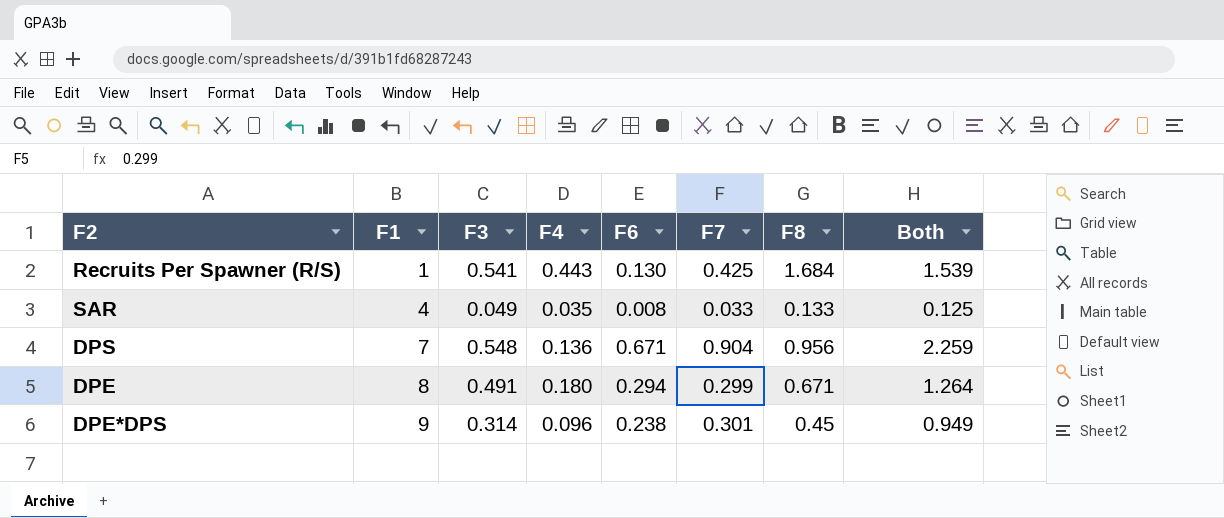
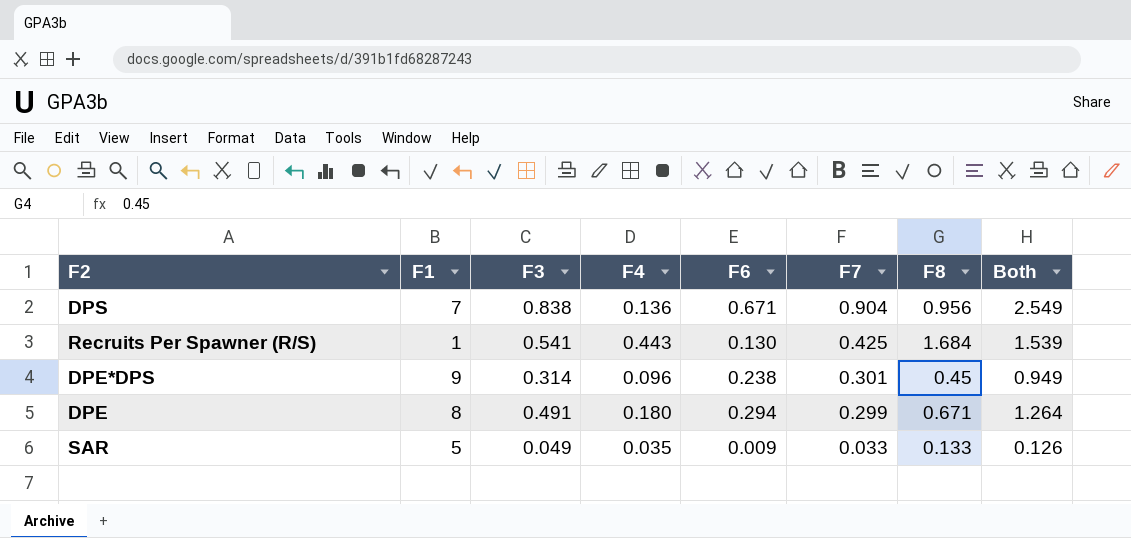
row order: F1 ascending -> F7 descending
DPS | F3: 0.548 -> 0.838
DPS | Both: 2.259 -> 2.549
SAR | F1: 4 -> 5
SAR | F6: 0.008 -> 0.009
SAR | Both: 0.125 -> 0.126

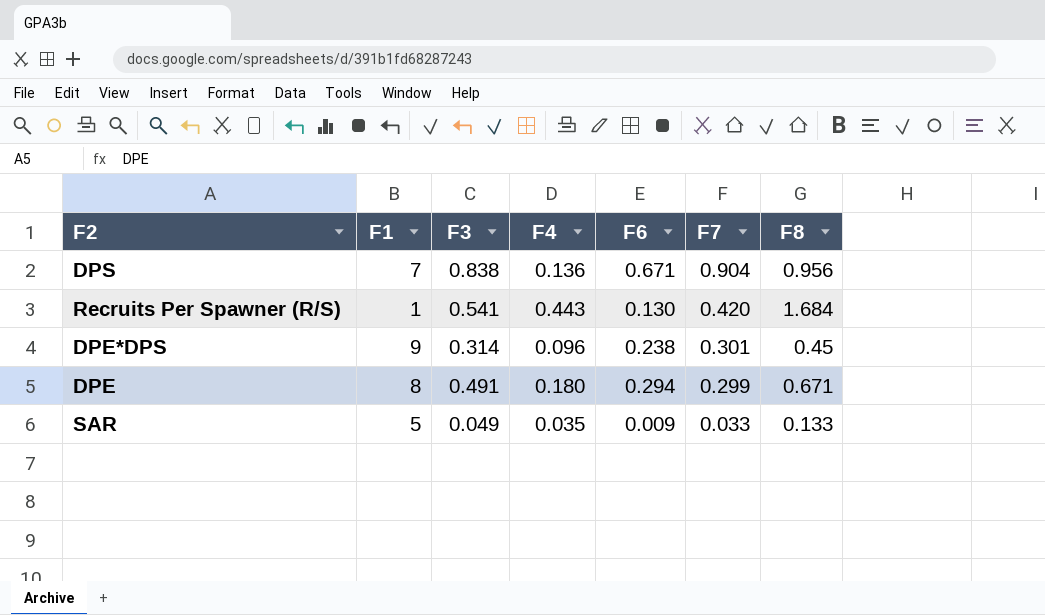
column Both | formula: [F3] + [F4] + [F6] + [F7] -> none
Recruits Per Spawner (R/S) | F7: 0.425 -> 0.420

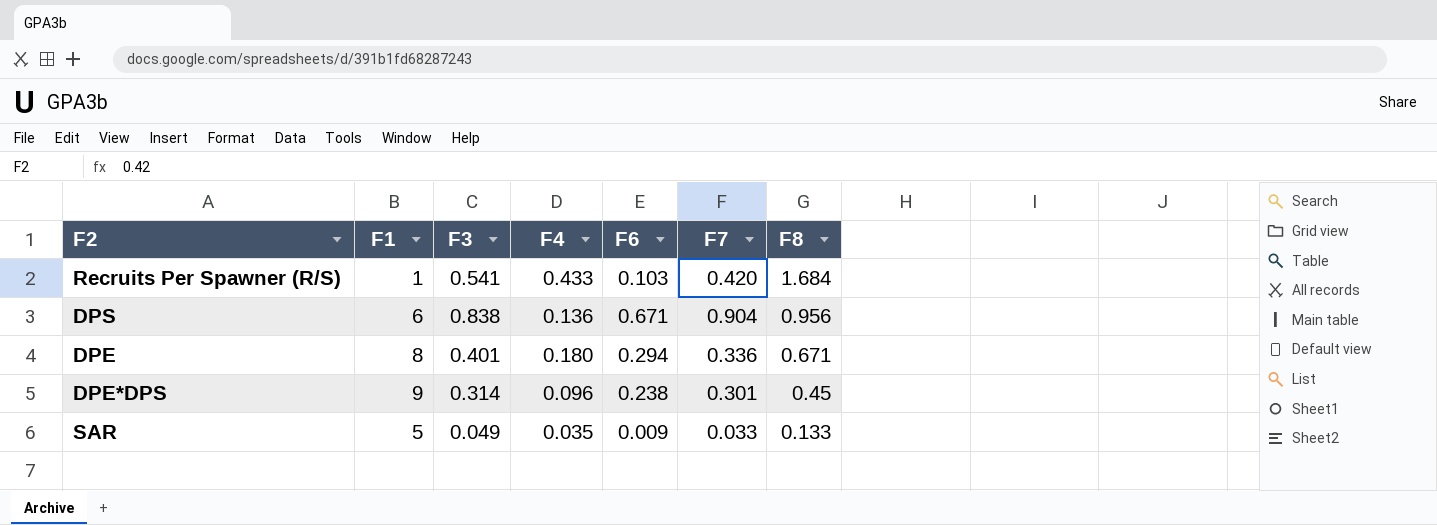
row order: F7 descending -> F8 descending
Recruits Per Spawner (R/S) | F4: 0.443 -> 0.433
Recruits Per Spawner (R/S) | F6: 0.130 -> 0.103
DPS | F1: 7 -> 6
DPE | F3: 0.491 -> 0.401
DPE | F7: 0.299 -> 0.336

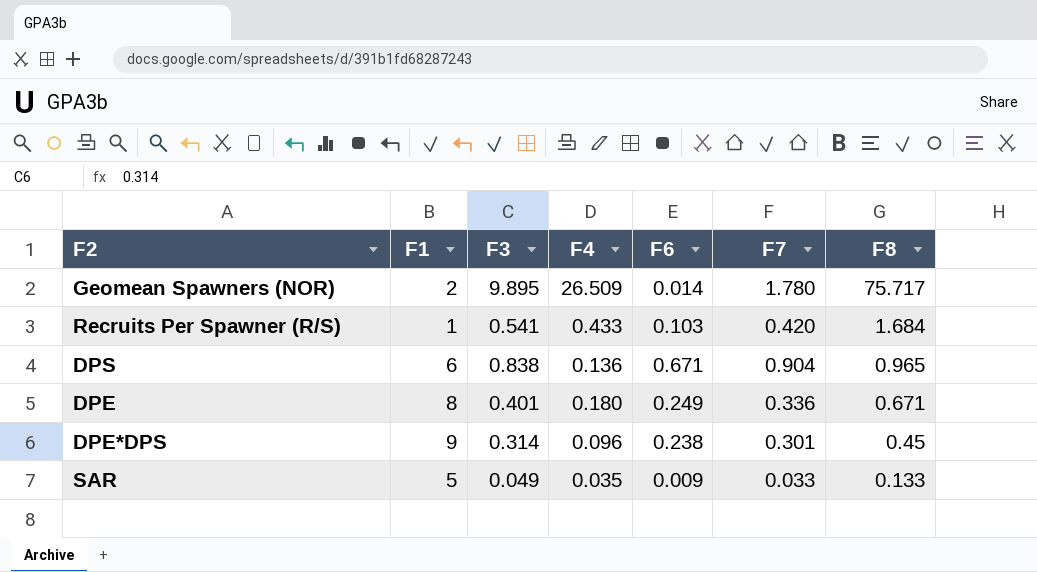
row Geomean Spawners (NOR): none -> 2 | 9.895 | 26.509 | 0.014 | 1.780 | 75.717
DPS | F8: 0.956 -> 0.965
DPE | F6: 0.294 -> 0.249

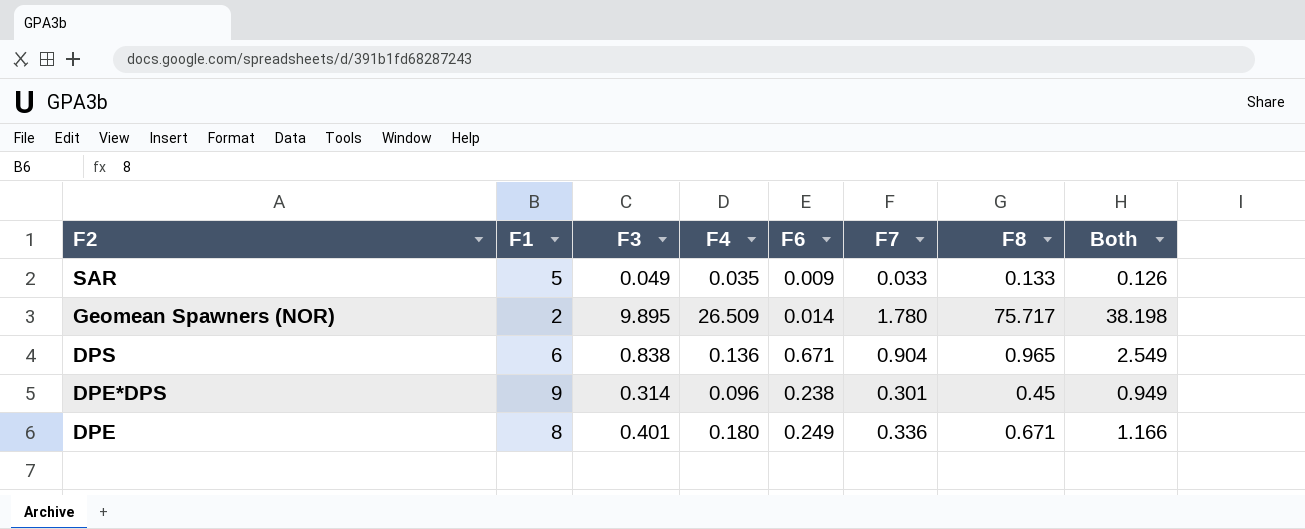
row order: F8 descending -> F2 descending
column Both | formula: none -> [F3] + [F4] + [F6] + [F7]
row Recruits Per Spawner (R/S): 1 | 0.541 | 0.433 | 0.103 | 0.420 | 1.684 -> none

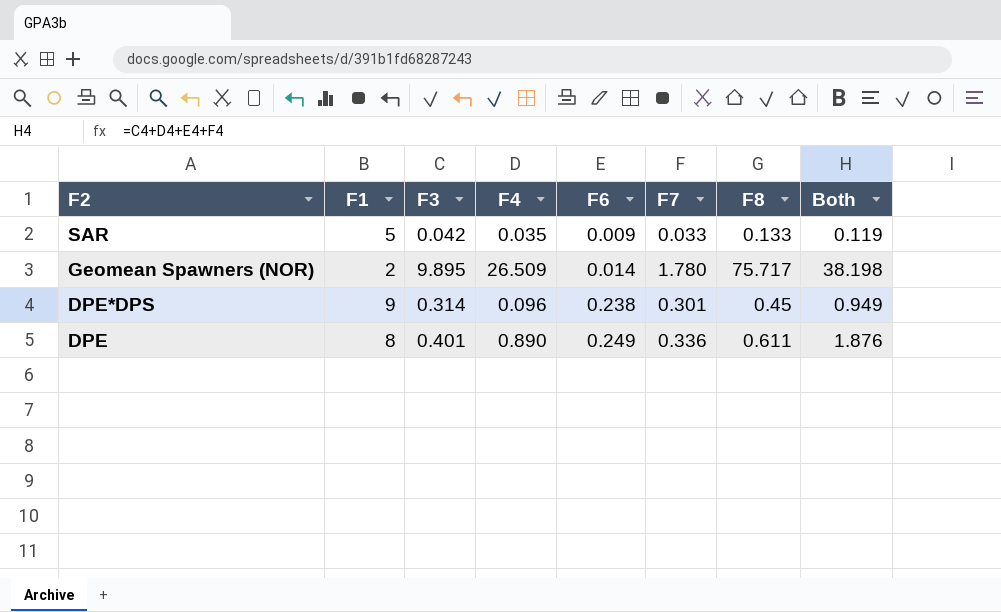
row DPS: 6 | 0.838 | 0.136 | 0.671 | 0.904 | 0.965 | 2.549 -> none
SAR | F3: 0.049 -> 0.042
SAR | Both: 0.126 -> 0.119
DPE | F4: 0.180 -> 0.890
DPE | F8: 0.671 -> 0.611
DPE | Both: 1.166 -> 1.876

